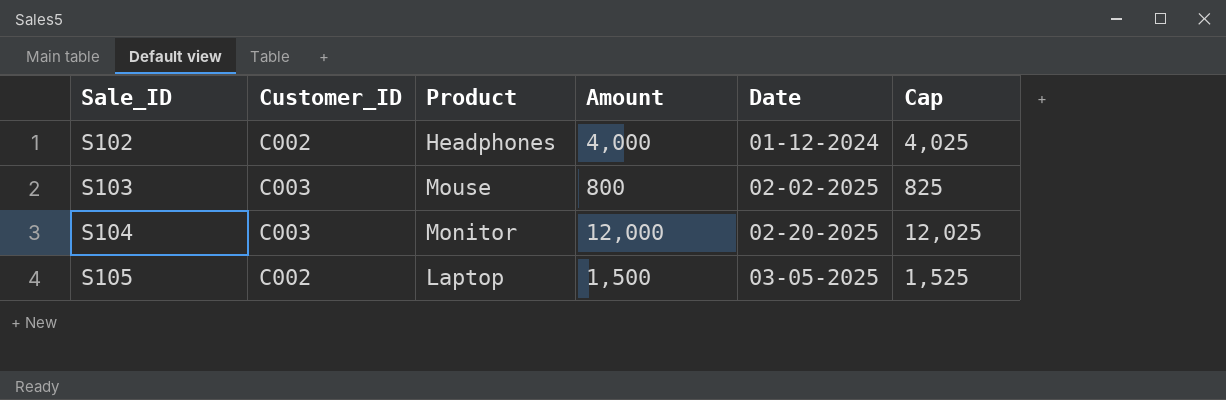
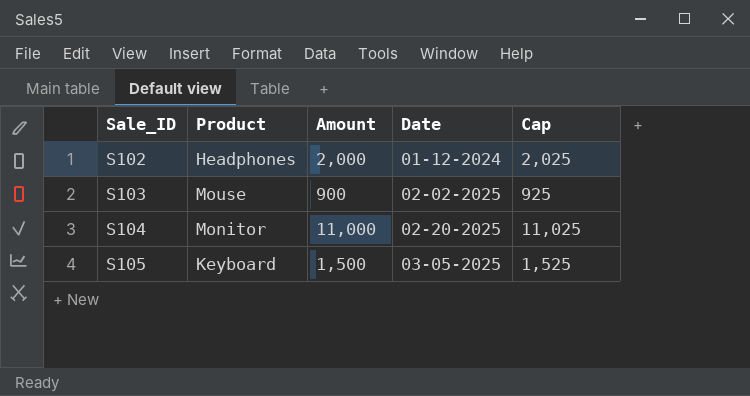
column Customer_ID | position: 2 -> none
S102 | Amount: 4,000 -> 2,000
S102 | Cap: 4,025 -> 2,025
S103 | Amount: 800 -> 900
S103 | Cap: 825 -> 925
S104 | Amount: 12,000 -> 11,000
S104 | Cap: 12,025 -> 11,025
S105 | Product: Laptop -> Keyboard

